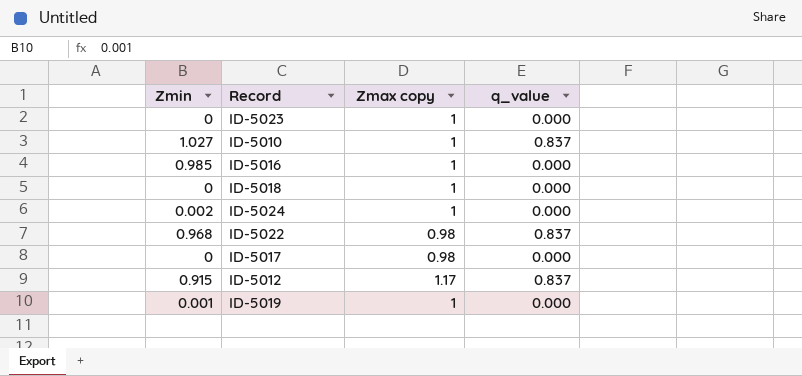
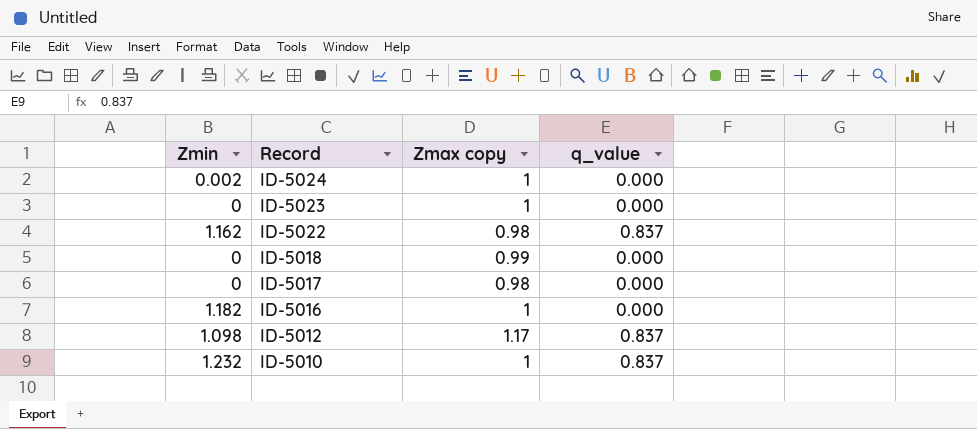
row order: none -> Record descending
row ID-5019: 0.001 | 1 | 0.000 -> none
ID-5022 | Zmin: 0.968 -> 1.162
ID-5018 | Zmax copy: 1 -> 0.99
ID-5016 | Zmin: 0.985 -> 1.182
ID-5012 | Zmin: 0.915 -> 1.098
ID-5010 | Zmin: 1.027 -> 1.232

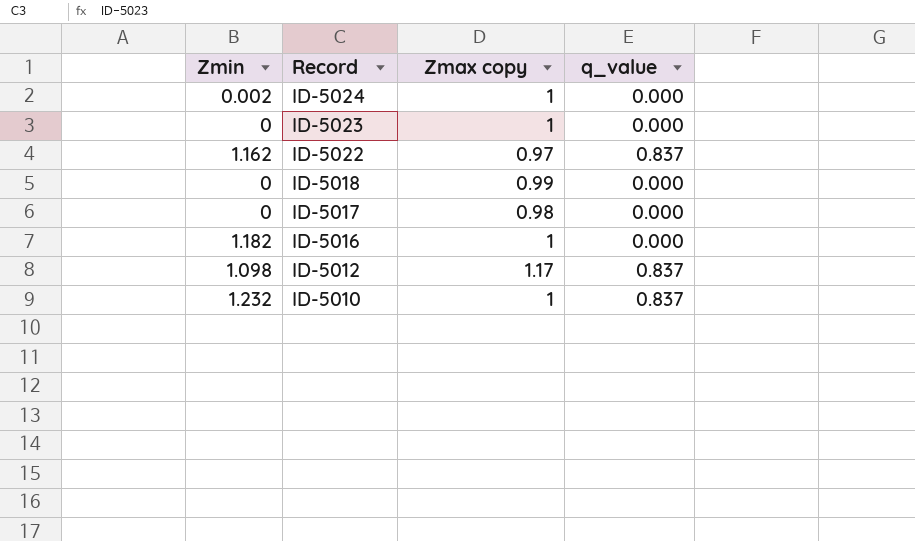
ID-5022 | Zmax copy: 0.98 -> 0.97

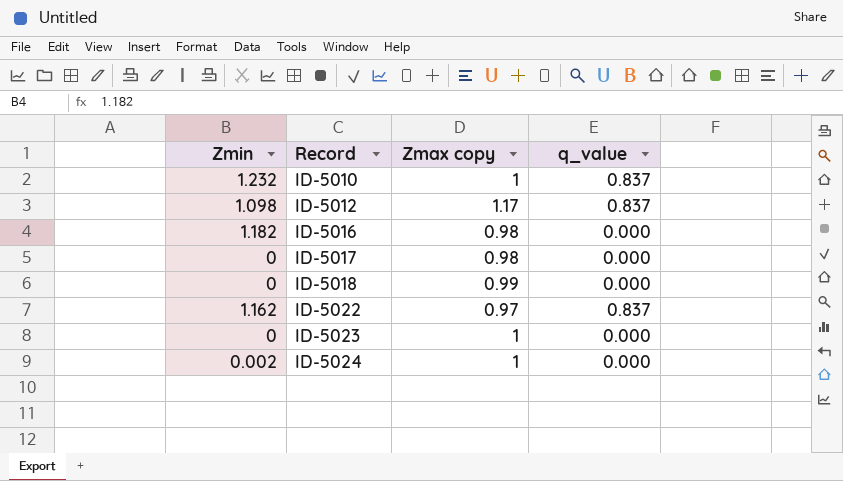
row order: Record descending -> Record ascending
ID-5016 | Zmax copy: 1 -> 0.98

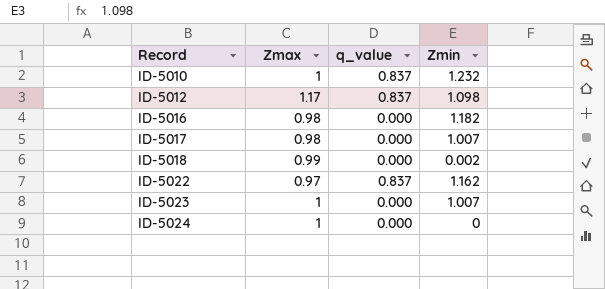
column name: Zmax copy -> Zmax
column Zmin | position: 1 -> 4
ID-5017 | Zmin: 0 -> 1.007
ID-5018 | Zmin: 0 -> 0.002
ID-5023 | Zmin: 0 -> 1.007
ID-5024 | Zmin: 0.002 -> 0

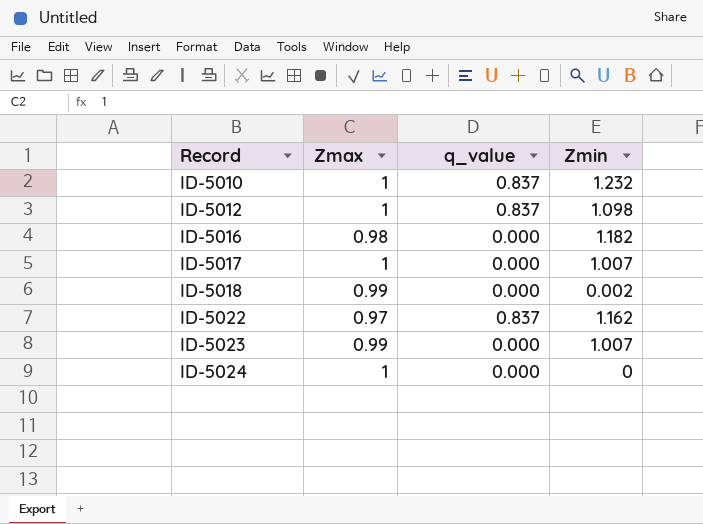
ID-5012 | Zmax: 1.17 -> 1
ID-5017 | Zmax: 0.98 -> 1
ID-5023 | Zmax: 1 -> 0.99

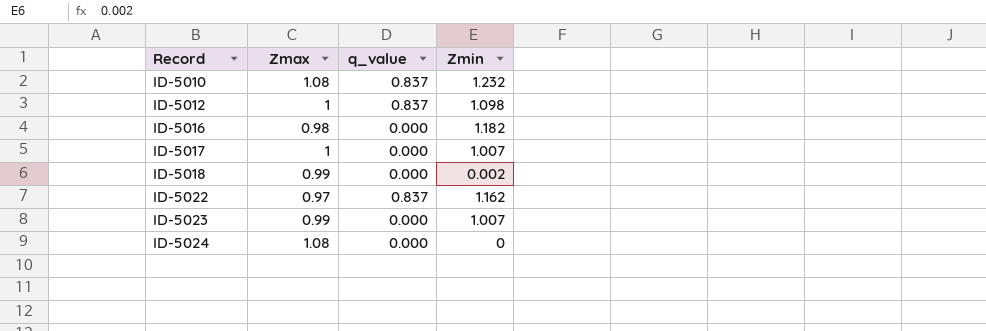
ID-5010 | Zmax: 1 -> 1.08
ID-5024 | Zmax: 1 -> 1.08

